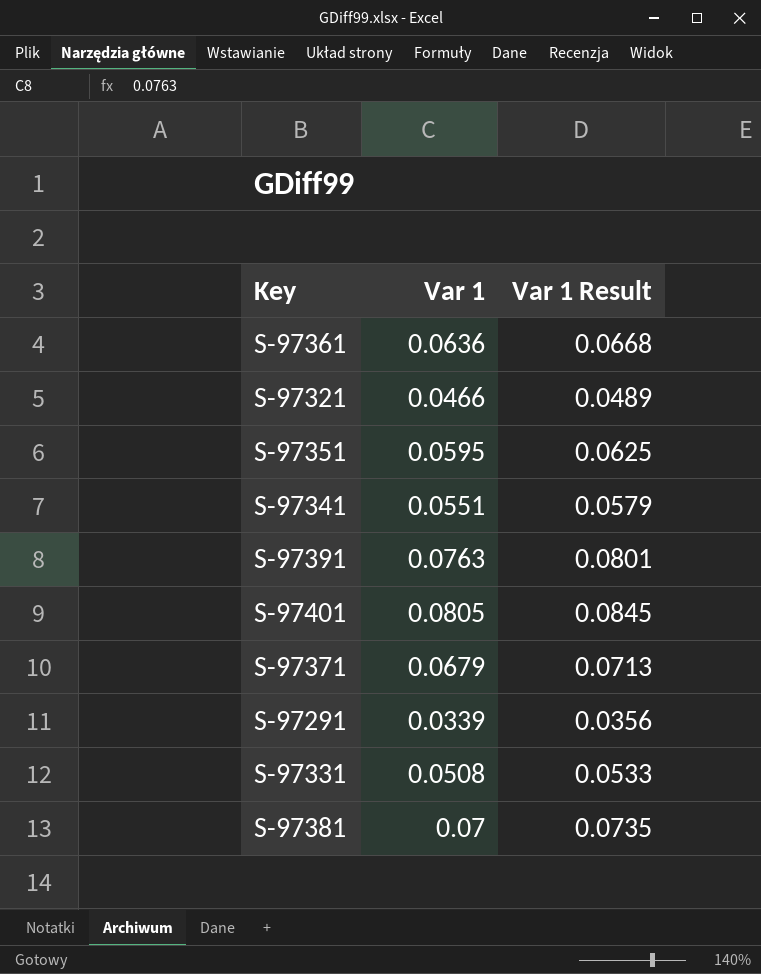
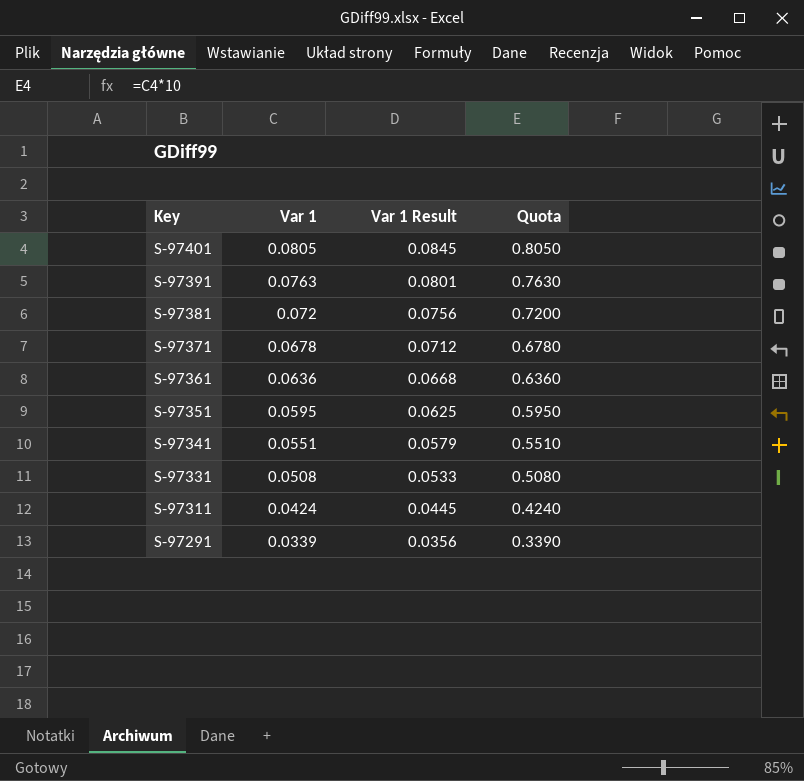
row order: none -> Key descending
column Quota | formula: none -> [Var 1] * 10
row S-97321: 0.0466 | 0.0489 -> none
S-97381 | Var 1: 0.07 -> 0.072
S-97381 | Var 1 Result: 0.0735 -> 0.0756
S-97371 | Var 1: 0.0679 -> 0.0678
S-97371 | Var 1 Result: 0.0713 -> 0.0712
row S-97311: none -> 0.0424 | 0.0445 | 0.4240

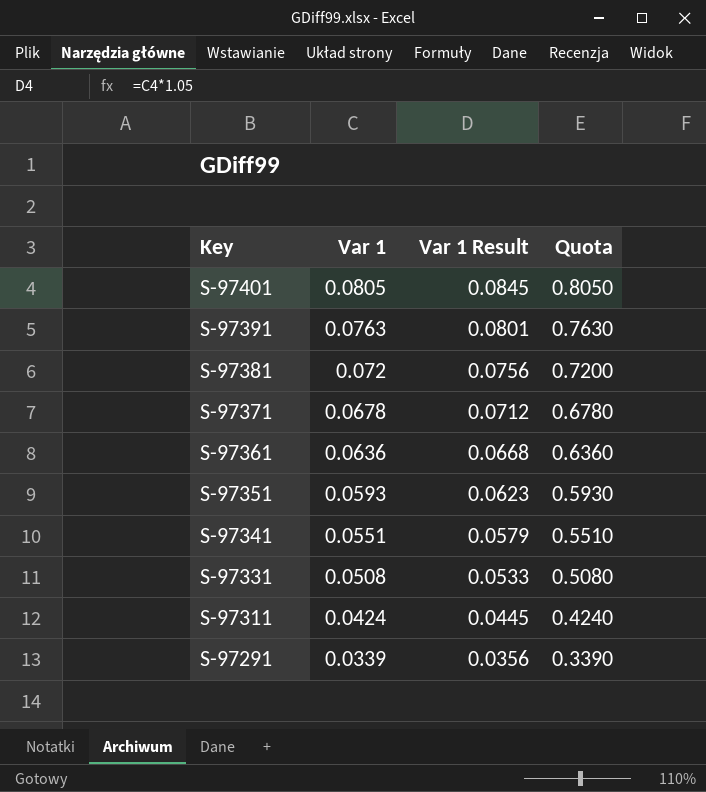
S-97351 | Var 1: 0.0595 -> 0.0593
S-97351 | Var 1 Result: 0.0625 -> 0.0623
S-97351 | Quota: 0.5950 -> 0.5930

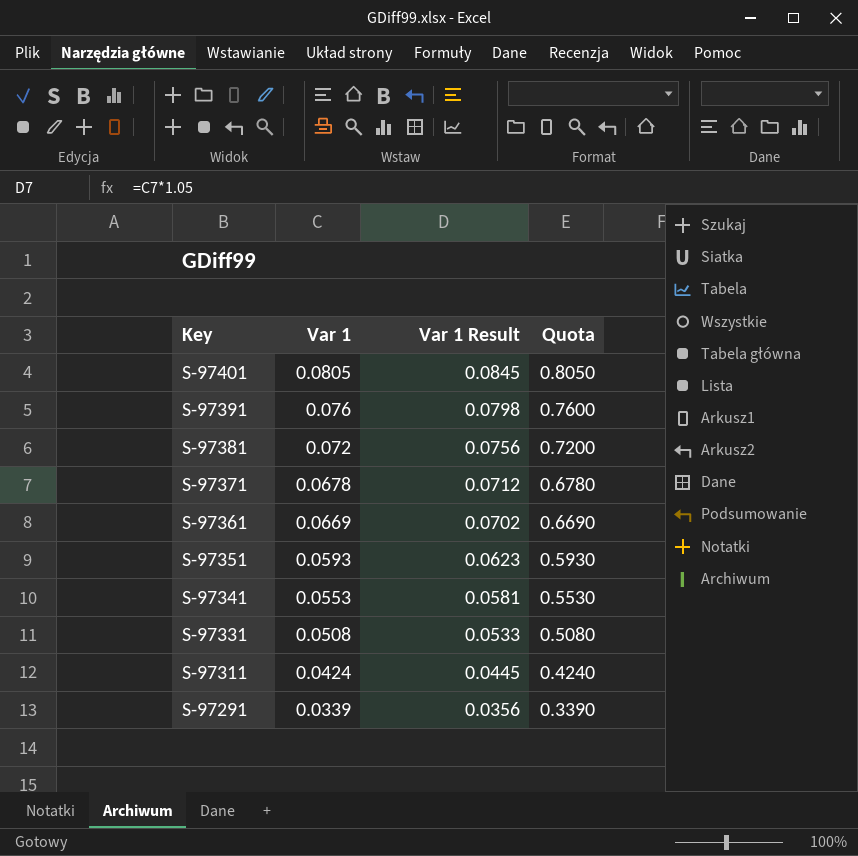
S-97391 | Var 1: 0.0763 -> 0.076
S-97391 | Var 1 Result: 0.0801 -> 0.0798
S-97391 | Quota: 0.7630 -> 0.7600
S-97361 | Var 1: 0.0636 -> 0.0669
S-97361 | Var 1 Result: 0.0668 -> 0.0702
S-97361 | Quota: 0.6360 -> 0.6690
S-97341 | Var 1: 0.0551 -> 0.0553
S-97341 | Var 1 Result: 0.0579 -> 0.0581
S-97341 | Quota: 0.5510 -> 0.5530

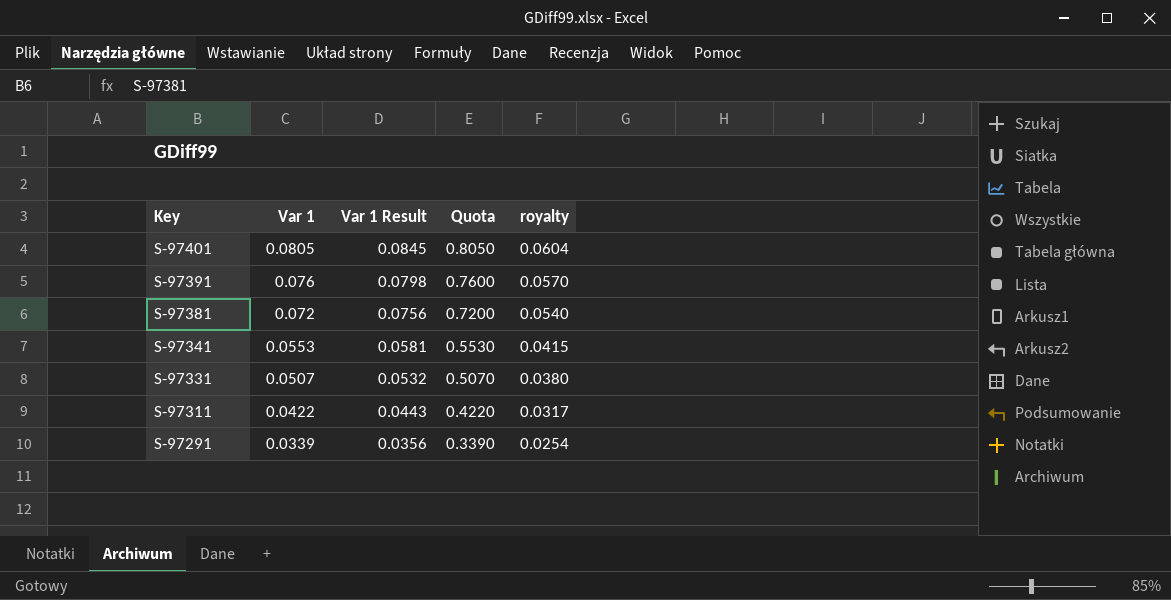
column royalty | formula: none -> [Var 1] * 0.75
row S-97371: 0.0678 | 0.0712 | 0.6780 -> none
row S-97361: 0.0669 | 0.0702 | 0.6690 -> none
row S-97351: 0.0593 | 0.0623 | 0.5930 -> none
S-97331 | Var 1: 0.0508 -> 0.0507
S-97331 | Var 1 Result: 0.0533 -> 0.0532
S-97331 | Quota: 0.5080 -> 0.5070
S-97311 | Var 1: 0.0424 -> 0.0422
S-97311 | Var 1 Result: 0.0445 -> 0.0443
S-97311 | Quota: 0.4240 -> 0.4220

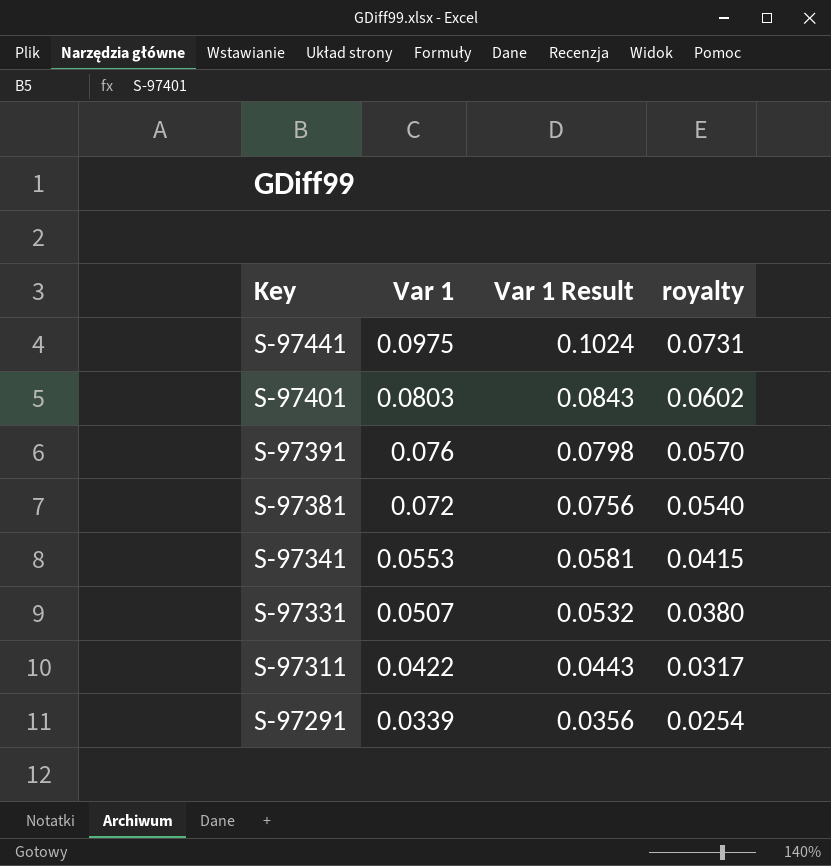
column Quota | formula: [Var 1] * 10 -> none
row S-97441: none -> 0.0975 | 0.1024 | 0.0731
S-97401 | Var 1: 0.0805 -> 0.0803
S-97401 | Var 1 Result: 0.0845 -> 0.0843
S-97401 | royalty: 0.0604 -> 0.0602

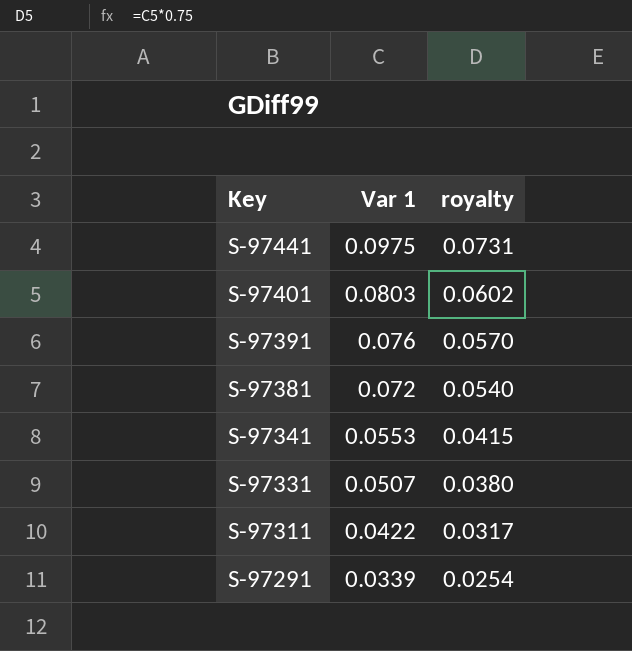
column Var 1 Result | formula: [Var 1] * 1.05 -> none

